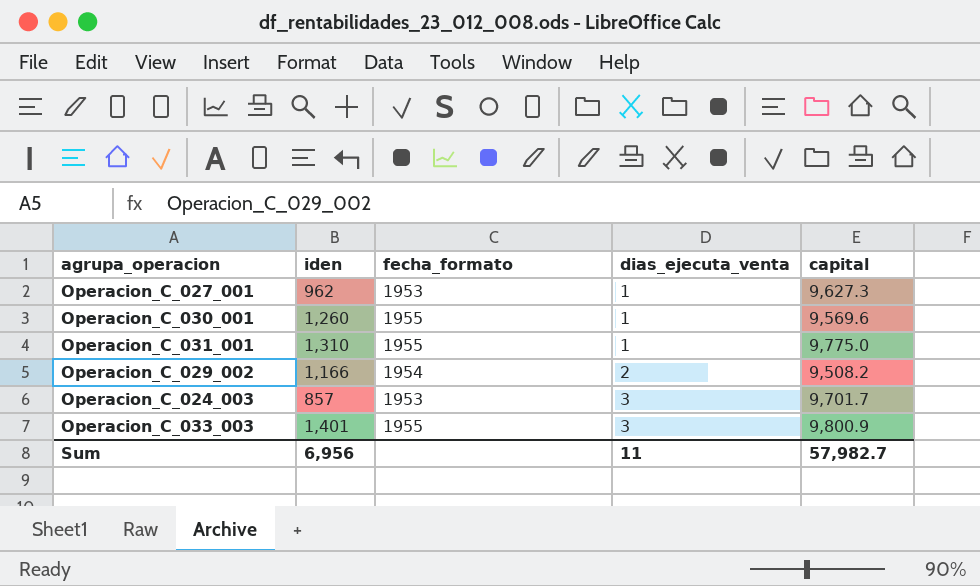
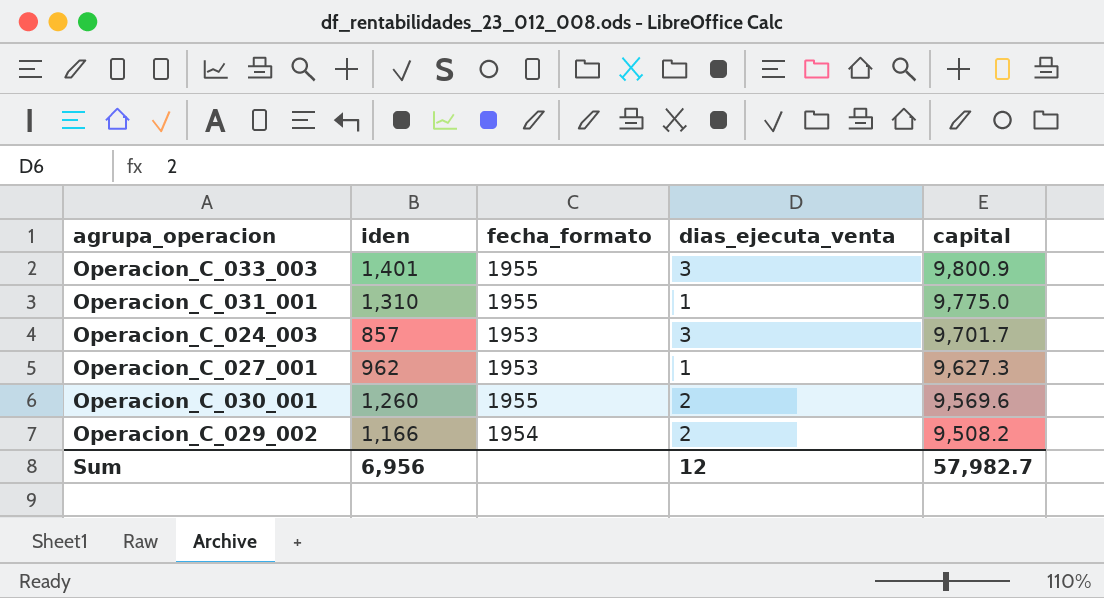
row order: dias_ejecuta_venta ascending -> capital descending
Operacion_C_030_001 | dias_ejecuta_venta: 1 -> 2
Sum | dias_ejecuta_venta: 11 -> 12

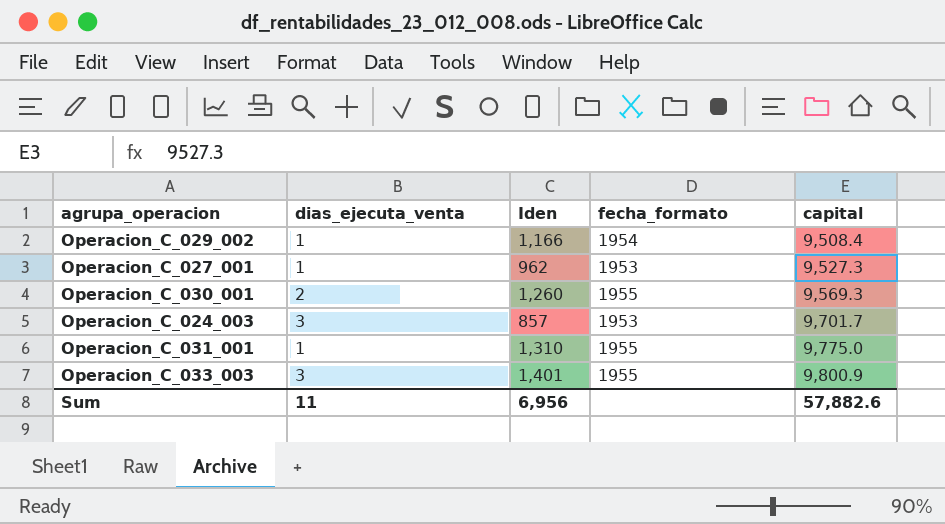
row order: capital descending -> capital ascending
column dias_ejecuta_venta | position: 4 -> 2
column name: iden -> Iden
Operacion_C_029_002 | dias_ejecuta_venta: 2 -> 1
Operacion_C_029_002 | capital: 9,508.2 -> 9,508.4
Operacion_C_027_001 | capital: 9,627.3 -> 9,527.3
Operacion_C_030_001 | capital: 9,569.6 -> 9,569.3
Sum | dias_ejecuta_venta: 12 -> 11
Sum | capital: 57,982.7 -> 57,882.6

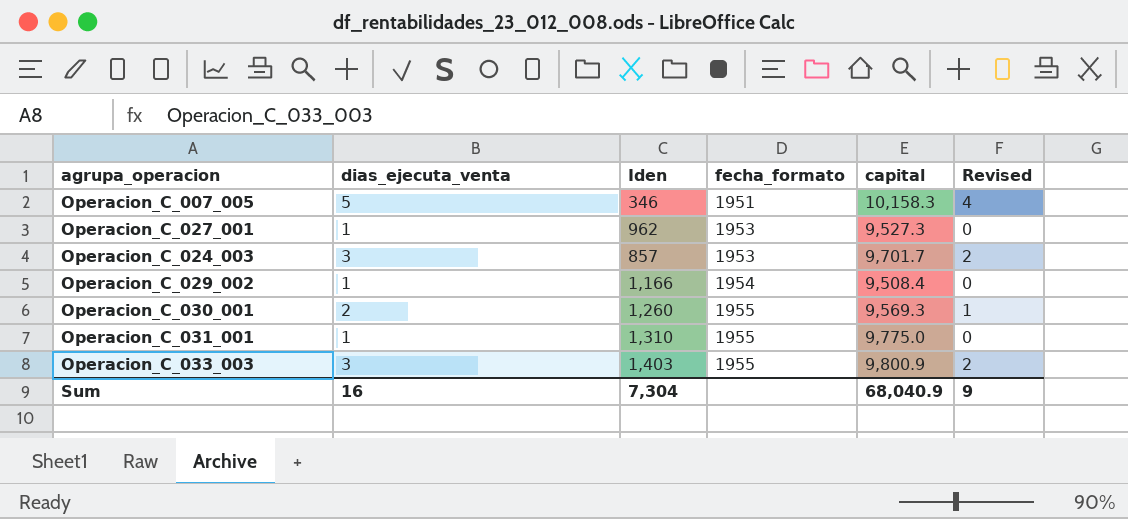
row order: capital ascending -> fecha_formato ascending
column Revised | formula: none -> [dias_ejecuta_venta] - 1
row Operacion_C_007_005: none -> 5 | 346 | 1951 | 10,158.3 | 4
Operacion_C_033_003 | Iden: 1,401 -> 1,403
Sum | dias_ejecuta_venta: 11 -> 16
Sum | Iden: 6,956 -> 7,304
Sum | capital: 57,882.6 -> 68,040.9

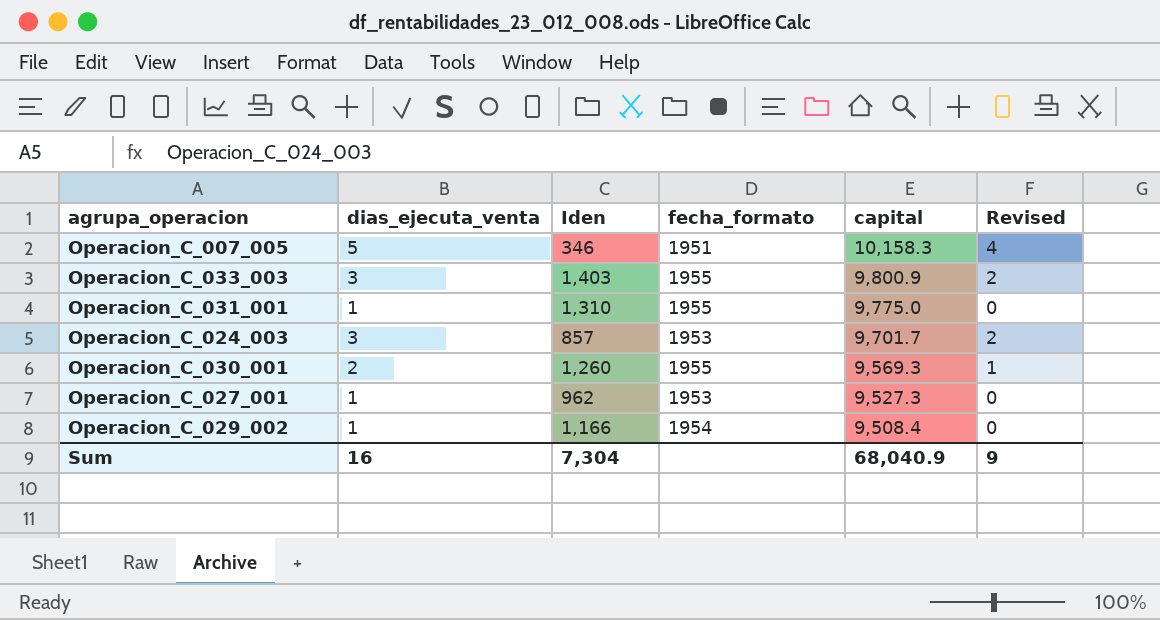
row order: fecha_formato ascending -> capital descending

